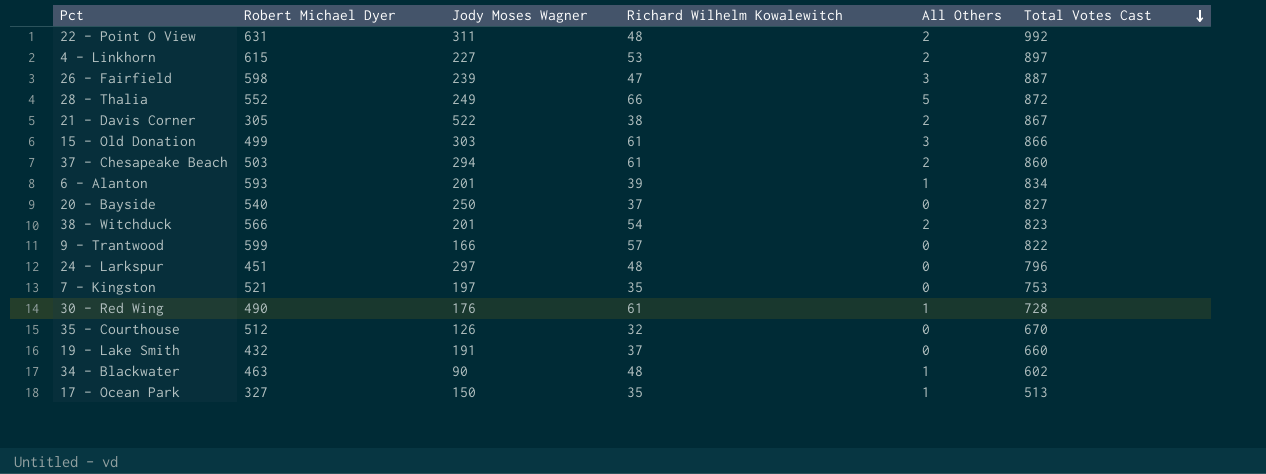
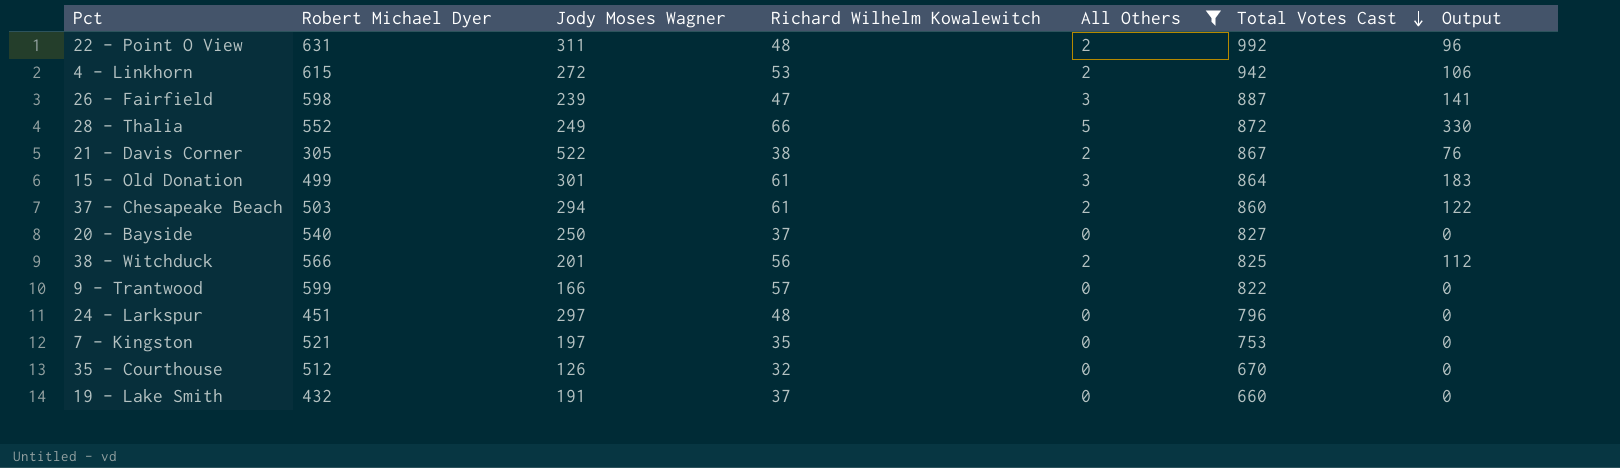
filter: none -> All Others != 1
column Output | formula: none -> [Richard Wilhelm Kowalewitch] * [All Others]
4 - Linkhorn | Jody Moses Wagner: 227 -> 272
4 - Linkhorn | Total Votes Cast: 897 -> 942
15 - Old Donation | Jody Moses Wagner: 303 -> 301
15 - Old Donation | Total Votes Cast: 866 -> 864
38 - Witchduck | Richard Wilhelm Kowalewitch: 54 -> 56
38 - Witchduck | Total Votes Cast: 823 -> 825

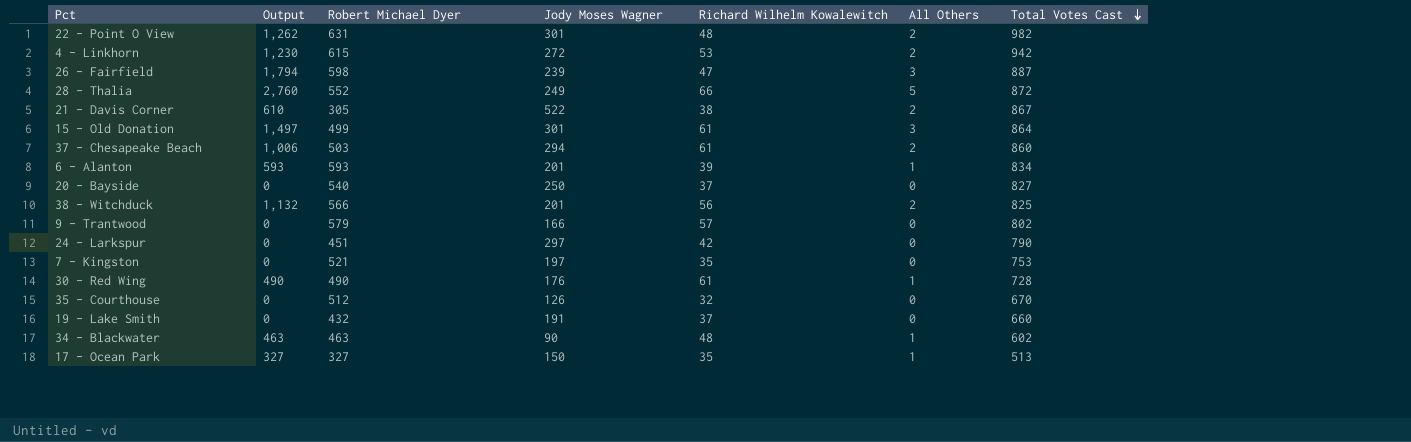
filter: All Others != 1 -> none
column Output | formula: [Richard Wilhelm Kowalewitch] * [All Others] -> [Robert Michael Dyer] * [All Others]
column Output | position: 7 -> 2
22 - Point O View | Jody Moses Wagner: 311 -> 301
22 - Point O View | Total Votes Cast: 992 -> 982
9 - Trantwood | Robert Michael Dyer: 599 -> 579
9 - Trantwood | Total Votes Cast: 822 -> 802
24 - Larkspur | Richard Wilhelm Kowalewitch: 48 -> 42
24 - Larkspur | Total Votes Cast: 796 -> 790

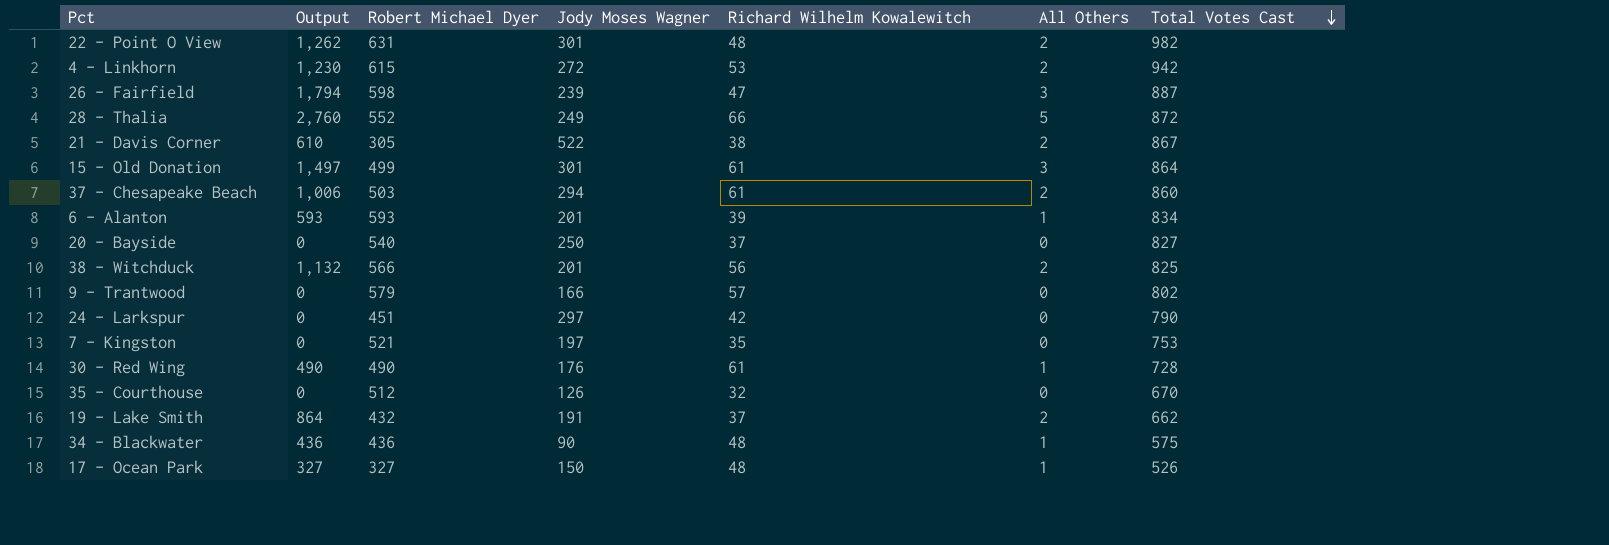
19 - Lake Smith | Output: 0 -> 864
19 - Lake Smith | All Others: 0 -> 2
19 - Lake Smith | Total Votes Cast: 660 -> 662
34 - Blackwater | Output: 463 -> 436
34 - Blackwater | Robert Michael Dyer: 463 -> 436
34 - Blackwater | Total Votes Cast: 602 -> 575
17 - Ocean Park | Richard Wilhelm Kowalewitch: 35 -> 48
17 - Ocean Park | Total Votes Cast: 513 -> 526

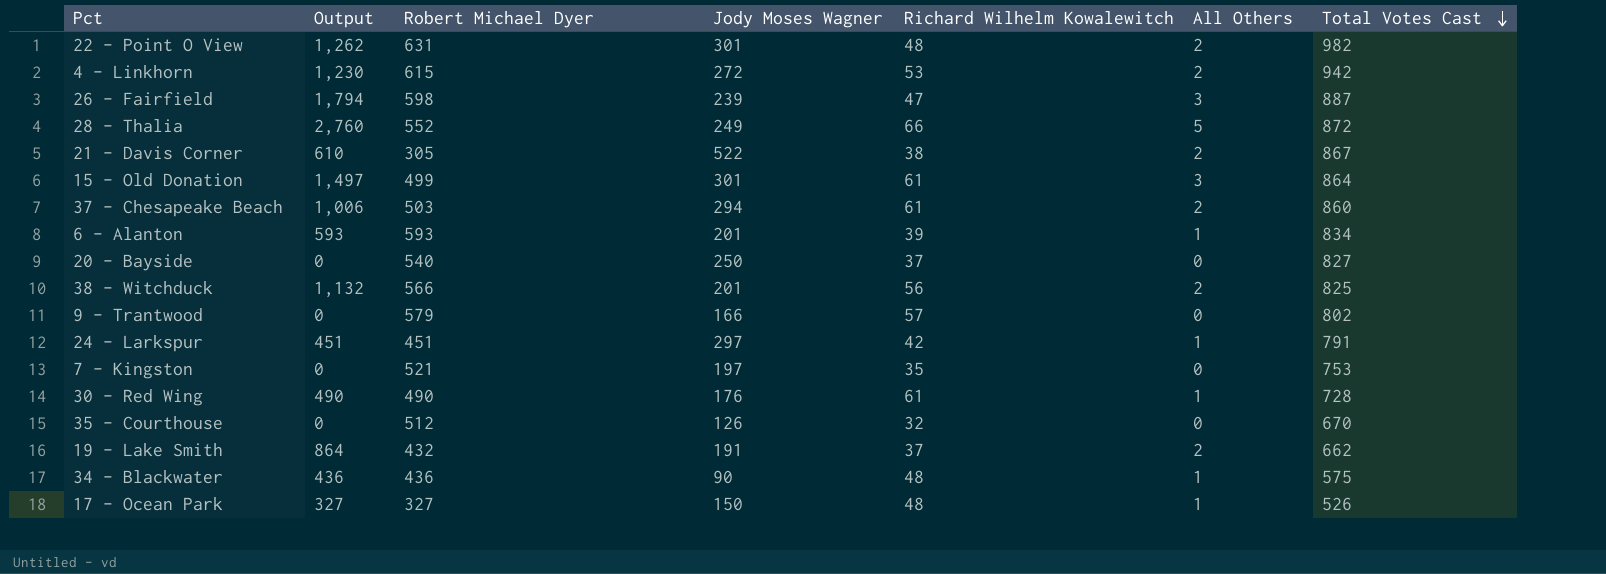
24 - Larkspur | Output: 0 -> 451
24 - Larkspur | All Others: 0 -> 1
24 - Larkspur | Total Votes Cast: 790 -> 791

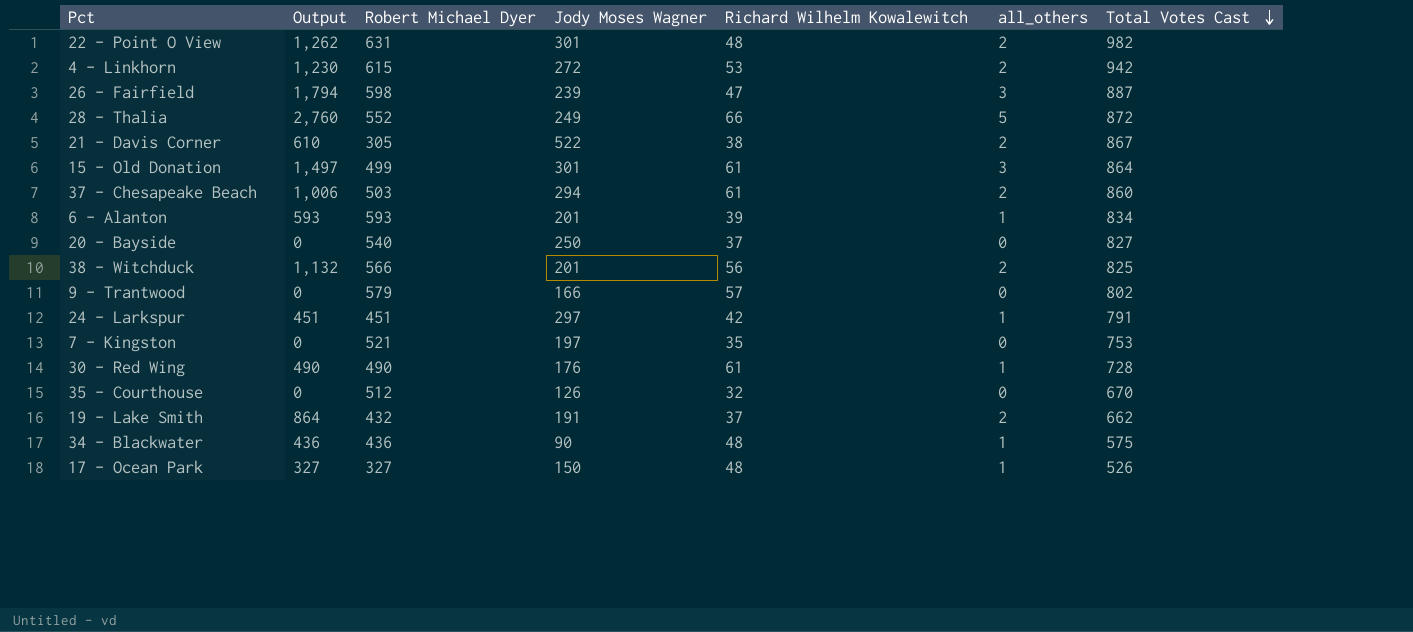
column name: All Others -> all_others

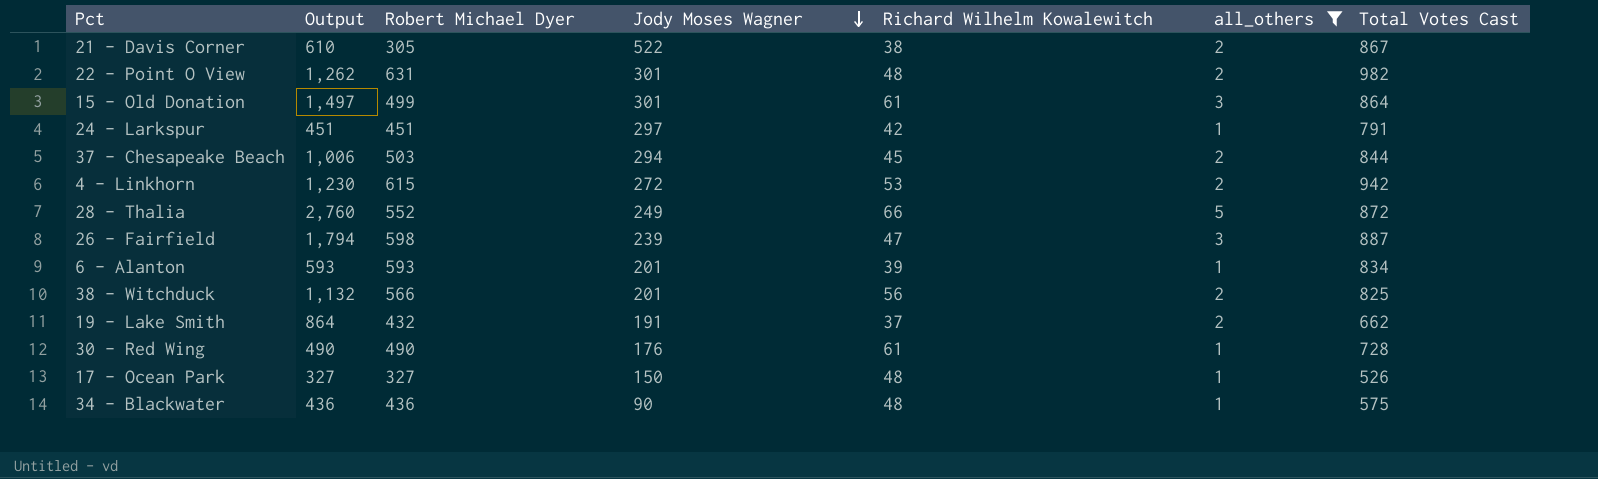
filter: none -> all_others != 0
row order: Total Votes Cast descending -> Jody Moses Wagner descending
37 - Chesapeake Beach | Richard Wilhelm Kowalewitch: 61 -> 45
37 - Chesapeake Beach | Total Votes Cast: 860 -> 844

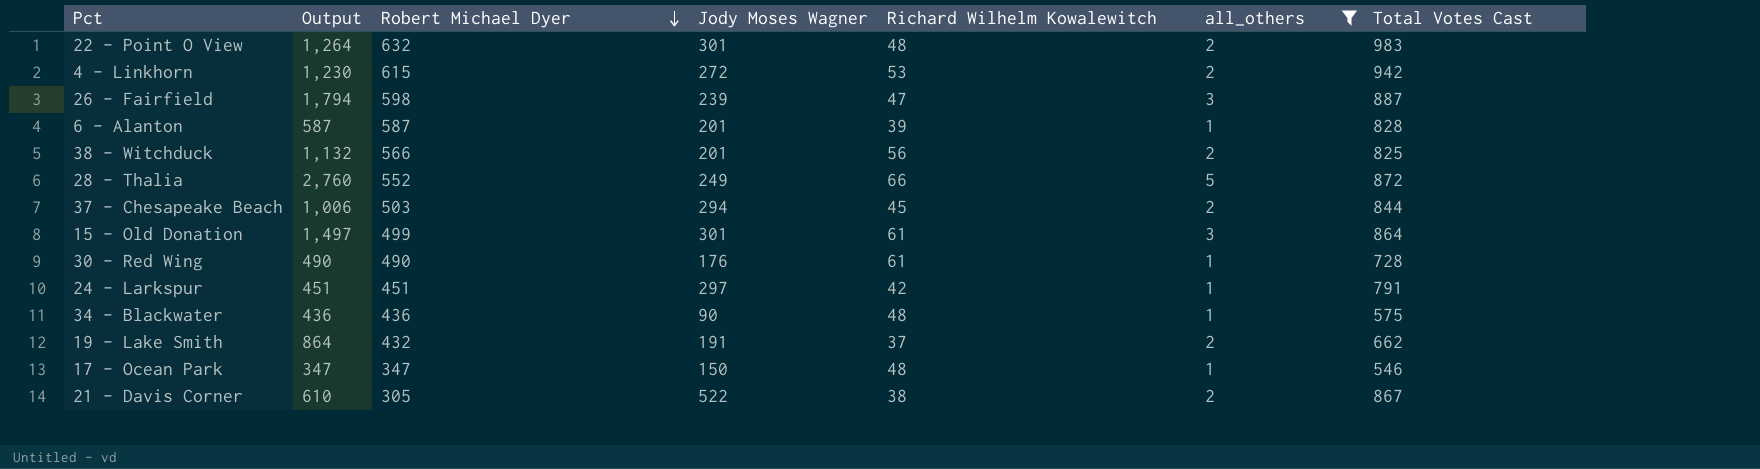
row order: Jody Moses Wagner descending -> Robert Michael Dyer descending
22 - Point O View | Output: 1,262 -> 1,264
22 - Point O View | Robert Michael Dyer: 631 -> 632
22 - Point O View | Total Votes Cast: 982 -> 983
6 - Alanton | Output: 593 -> 587
6 - Alanton | Robert Michael Dyer: 593 -> 587
6 - Alanton | Total Votes Cast: 834 -> 828
17 - Ocean Park | Output: 327 -> 347
17 - Ocean Park | Robert Michael Dyer: 327 -> 347
17 - Ocean Park | Total Votes Cast: 526 -> 546

